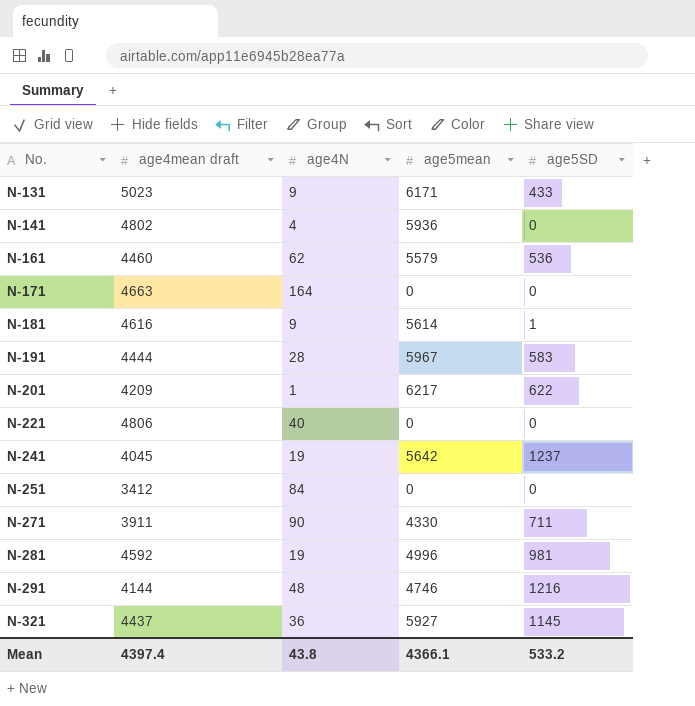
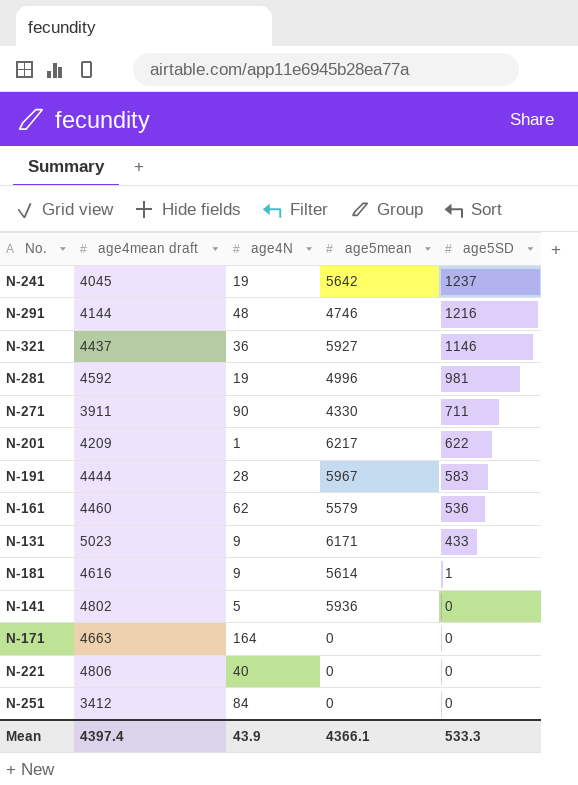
row order: No. ascending -> age5SD descending
N-321 | age5SD: 1145 -> 1146
N-141 | age4N: 4 -> 5
Mean | age4N: 43.8 -> 43.9
Mean | age5SD: 533.2 -> 533.3

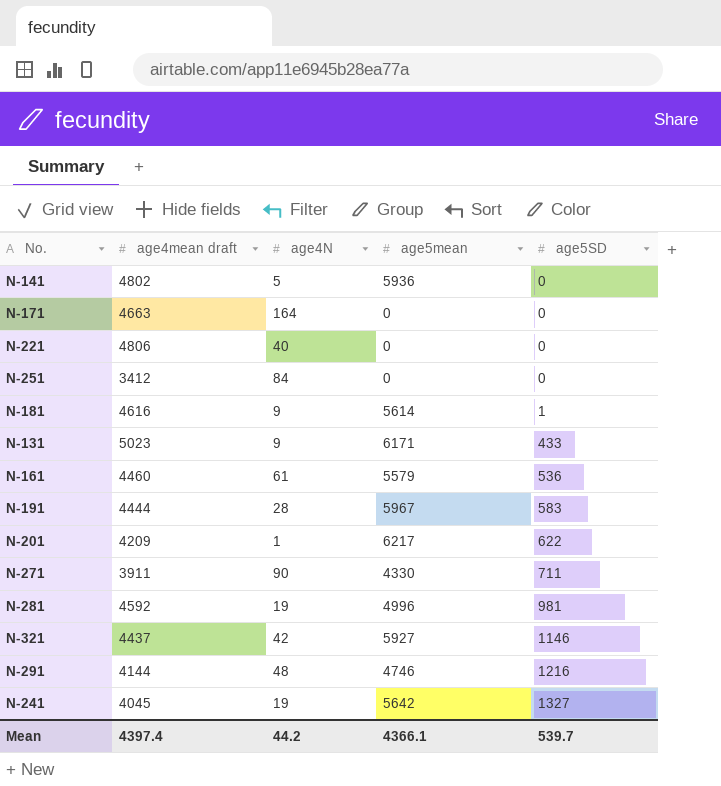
row order: age5SD descending -> age5SD ascending
N-161 | age4N: 62 -> 61
N-321 | age4N: 36 -> 42
N-241 | age5SD: 1237 -> 1327
Mean | age4N: 43.9 -> 44.2
Mean | age5SD: 533.3 -> 539.7

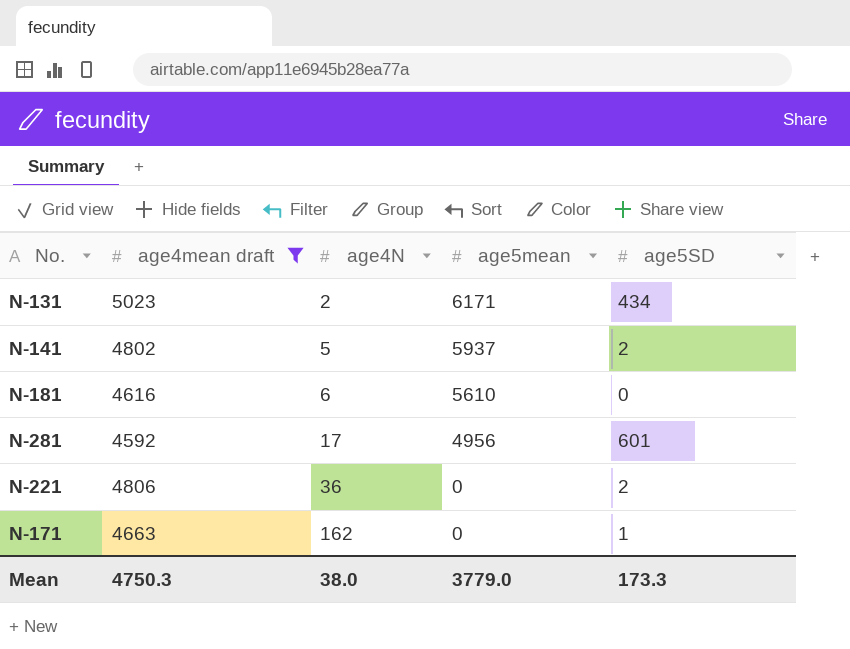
filter: none -> age4mean draft >= 4592
row order: age5SD ascending -> age4N ascending
N-131 | age4N: 9 -> 2
N-131 | age5SD: 433 -> 434
N-141 | age5mean: 5936 -> 5937
N-141 | age5SD: 0 -> 2
N-181 | age4N: 9 -> 6
N-181 | age5mean: 5614 -> 5610
N-181 | age5SD: 1 -> 0
N-281 | age4N: 19 -> 17
N-281 | age5mean: 4996 -> 4956
N-281 | age5SD: 981 -> 601
N-221 | age4N: 40 -> 36
N-221 | age5SD: 0 -> 2
N-171 | age4N: 164 -> 162
N-171 | age5SD: 0 -> 1
Mean | age4mean draft: 4397.4 -> 4750.3
Mean | age4N: 44.2 -> 38.0
Mean | age5mean: 4366.1 -> 3779.0
Mean | age5SD: 539.7 -> 173.3

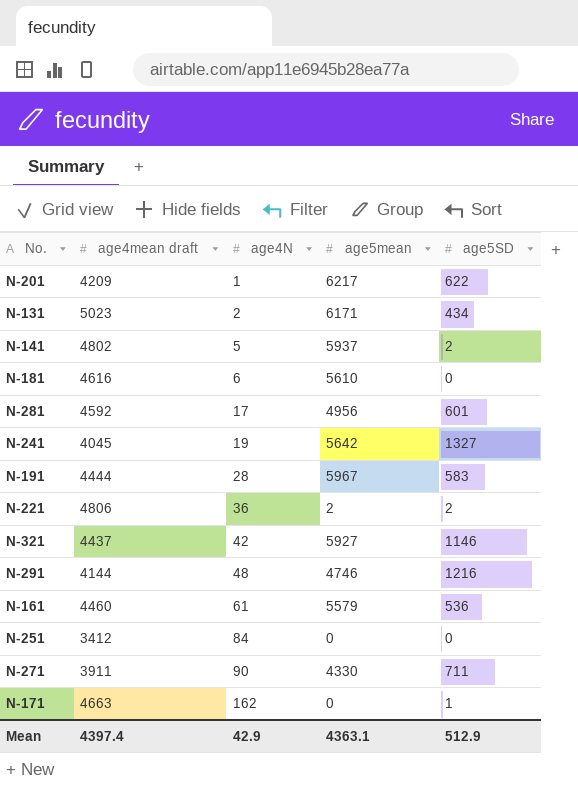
filter: age4mean draft >= 4592 -> none
N-221 | age5mean: 0 -> 2
Mean | age4mean draft: 4750.3 -> 4397.4
Mean | age4N: 38.0 -> 42.9
Mean | age5mean: 3779.0 -> 4363.1
Mean | age5SD: 173.3 -> 512.9

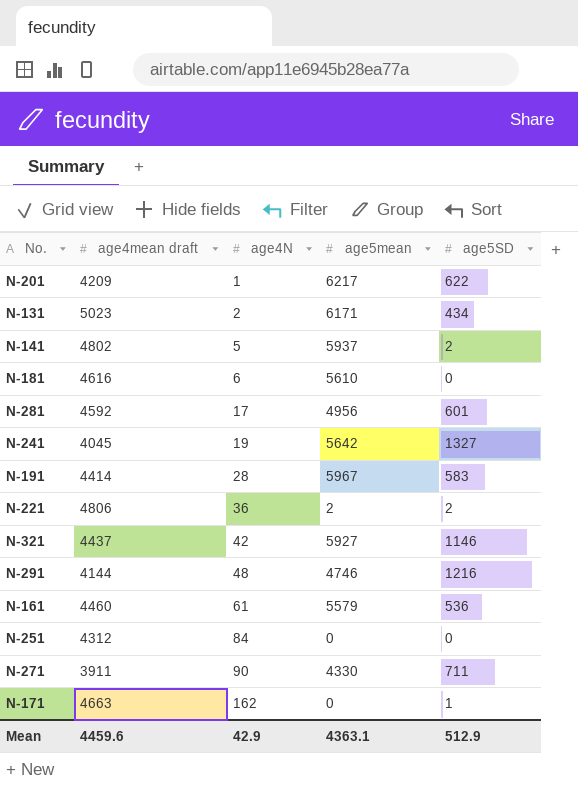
N-191 | age4mean draft: 4444 -> 4414
N-251 | age4mean draft: 3412 -> 4312
Mean | age4mean draft: 4397.4 -> 4459.6

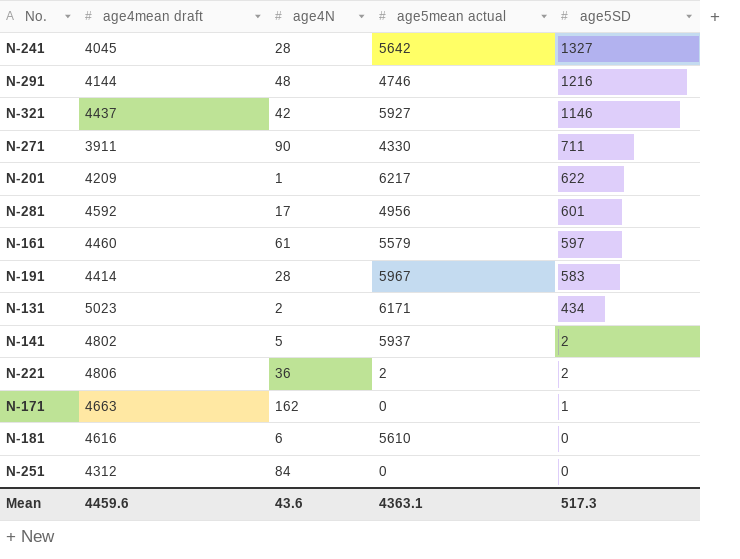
row order: age4N ascending -> age5SD descending
column name: age5mean -> age5mean actual
N-241 | age4N: 19 -> 28
N-161 | age5SD: 536 -> 597
Mean | age4N: 42.9 -> 43.6
Mean | age5SD: 512.9 -> 517.3

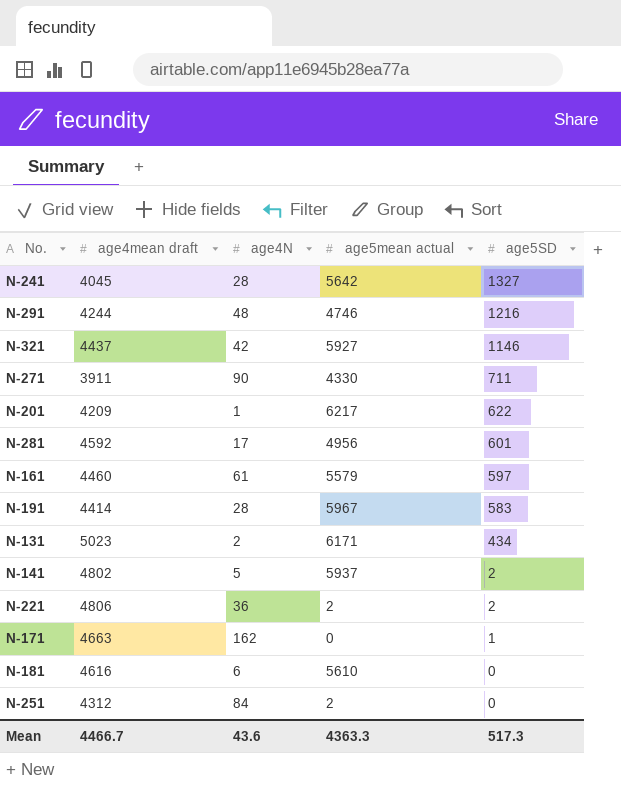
N-291 | age4mean draft: 4144 -> 4244
N-251 | age5mean actual: 0 -> 2
Mean | age4mean draft: 4459.6 -> 4466.7
Mean | age5mean actual: 4363.1 -> 4363.3

